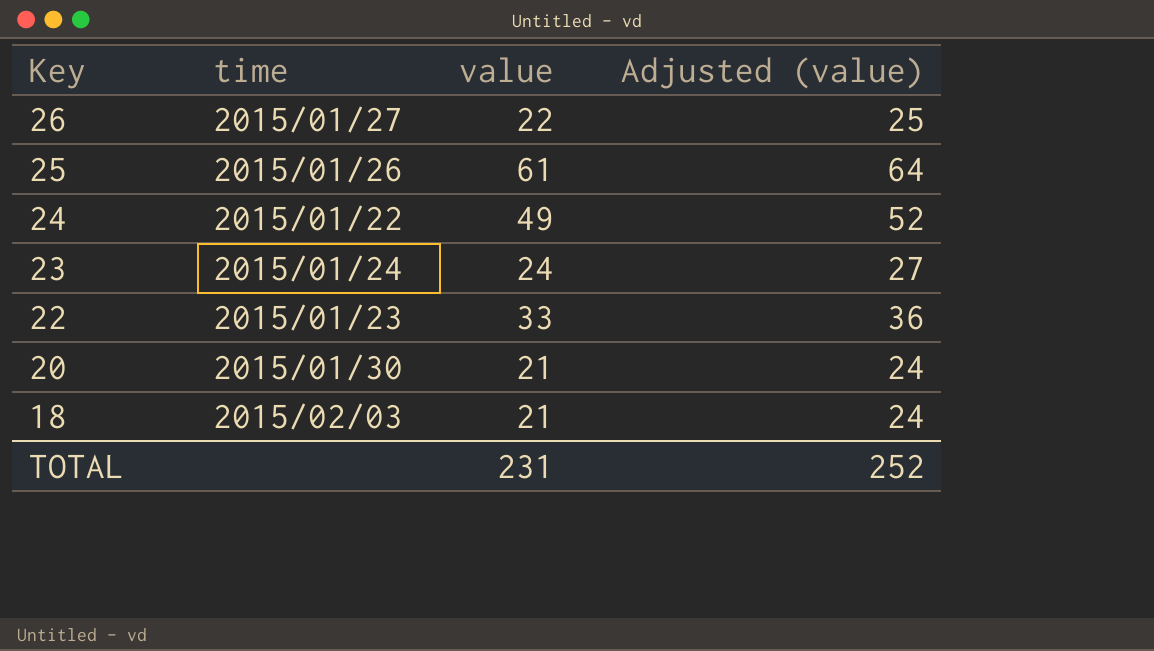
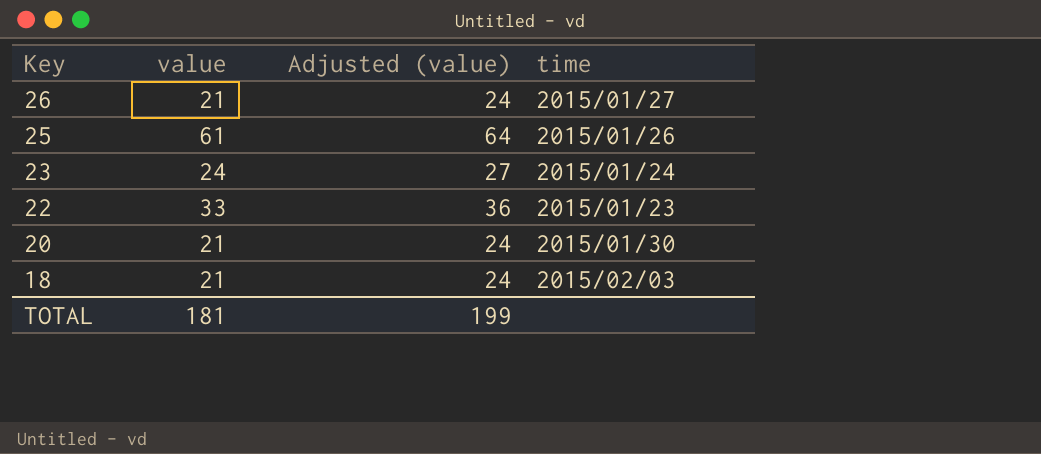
column time | position: 2 -> 4
row 24: 2015/01/22 | 49 | 52 -> none
26 | value: 22 -> 21
26 | Adjusted (value): 25 -> 24
TOTAL | value: 231 -> 181
TOTAL | Adjusted (value): 252 -> 199

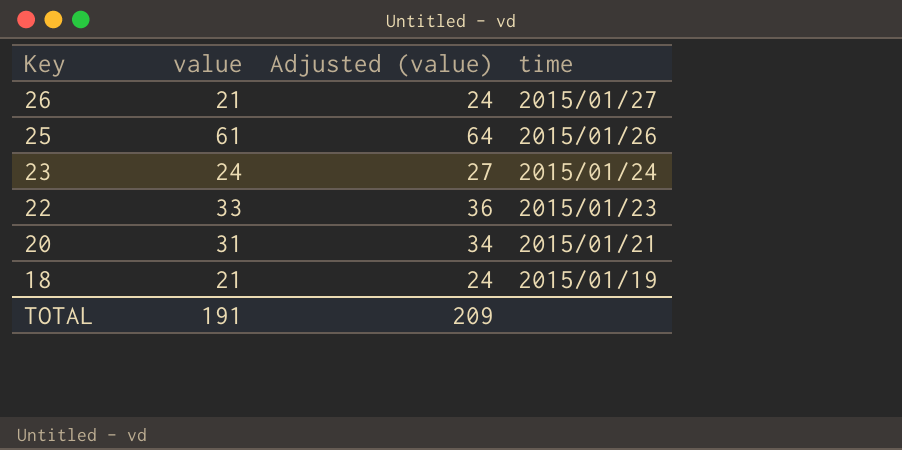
20 | value: 21 -> 31
20 | Adjusted (value): 24 -> 34
20 | time: 2015/01/30 -> 2015/01/21
18 | time: 2015/02/03 -> 2015/01/19
TOTAL | value: 181 -> 191
TOTAL | Adjusted (value): 199 -> 209

